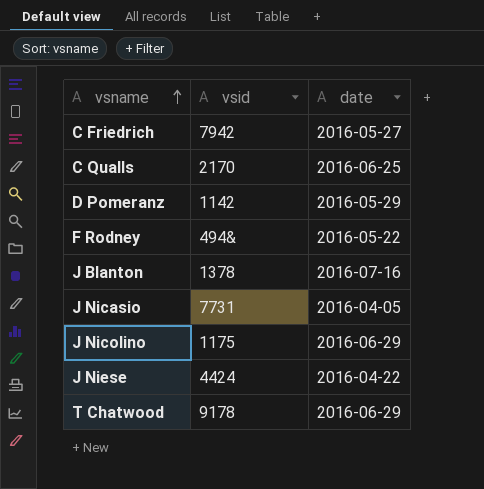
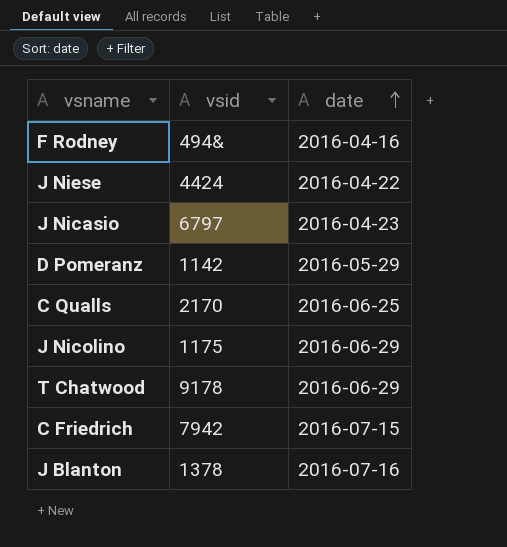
row order: vsname ascending -> date ascending
F Rodney | date: 2016-05-22 -> 2016-04-16
J Nicasio | vsid: 7731 -> 6797
J Nicasio | date: 2016-04-05 -> 2016-04-23
C Friedrich | date: 2016-05-27 -> 2016-07-15

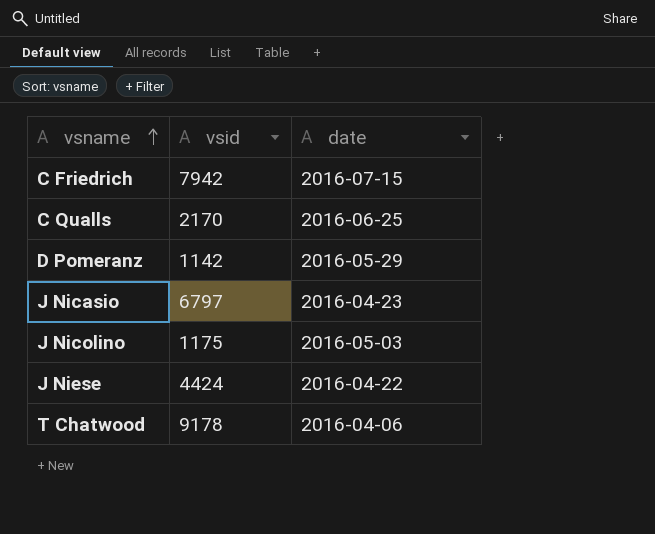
row order: date ascending -> vsname ascending
row F Rodney: 494& | 2016-04-16 -> none
row J Blanton: 1378 | 2016-07-16 -> none
J Nicolino | date: 2016-06-29 -> 2016-05-03
T Chatwood | date: 2016-06-29 -> 2016-04-06

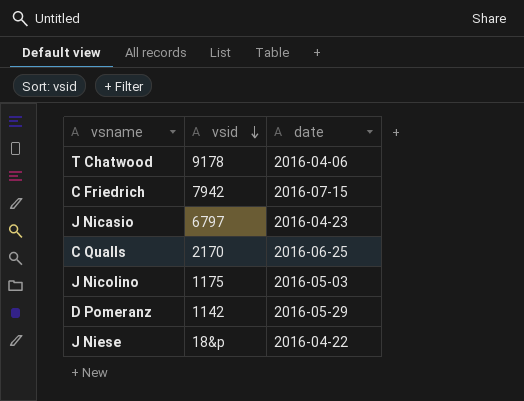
row order: vsname ascending -> vsid descending
J Niese | vsid: 4424 -> 18&p

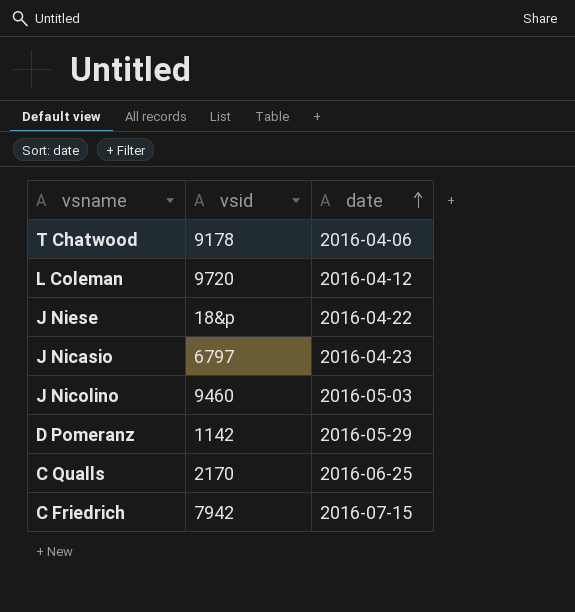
row order: vsid descending -> date ascending
row L Coleman: none -> 9720 | 2016-04-12
J Nicolino | vsid: 1175 -> 9460

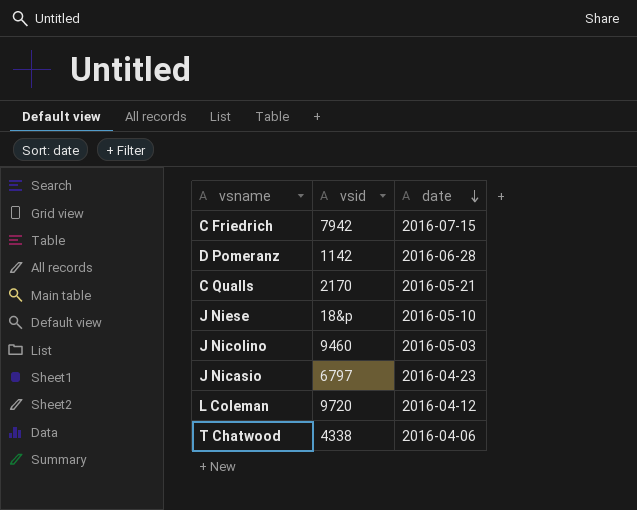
row order: date ascending -> date descending
D Pomeranz | date: 2016-05-29 -> 2016-06-28
C Qualls | date: 2016-06-25 -> 2016-05-21
J Niese | date: 2016-04-22 -> 2016-05-10
T Chatwood | vsid: 9178 -> 4338

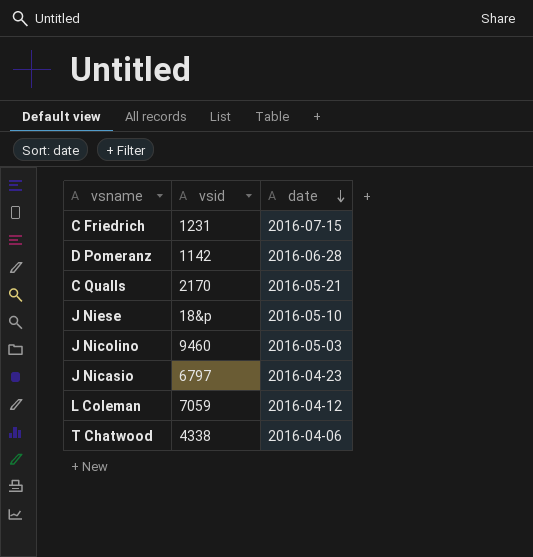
C Friedrich | vsid: 7942 -> 1231
L Coleman | vsid: 9720 -> 7059

